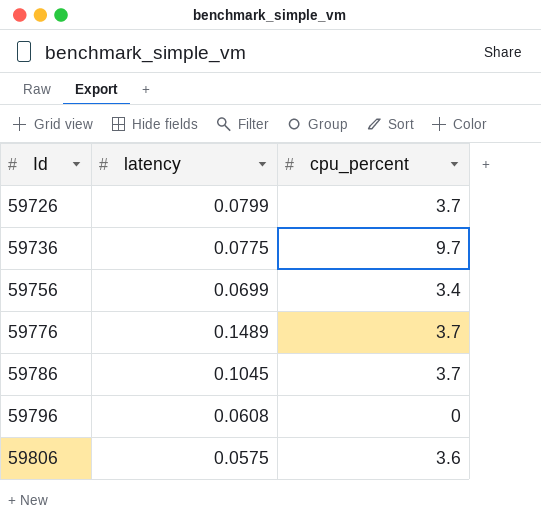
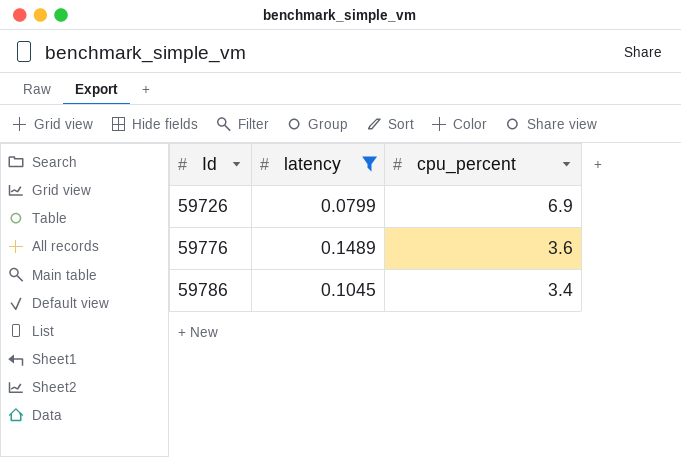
filter: none -> latency >= 0.0799
59726 | cpu_percent: 3.7 -> 6.9
59776 | cpu_percent: 3.7 -> 3.6
59786 | cpu_percent: 3.7 -> 3.4

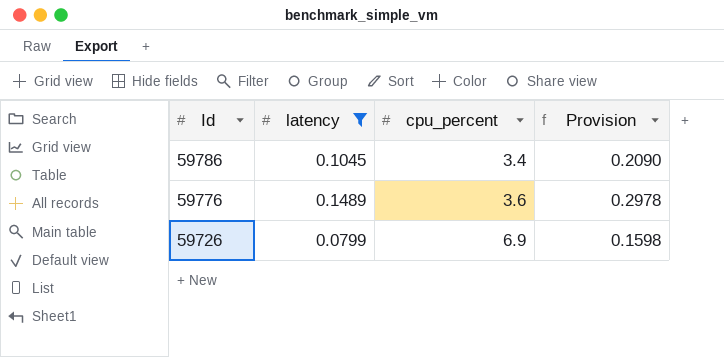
row order: Id ascending -> Id descending
column Provision | formula: none -> [latency] * 2

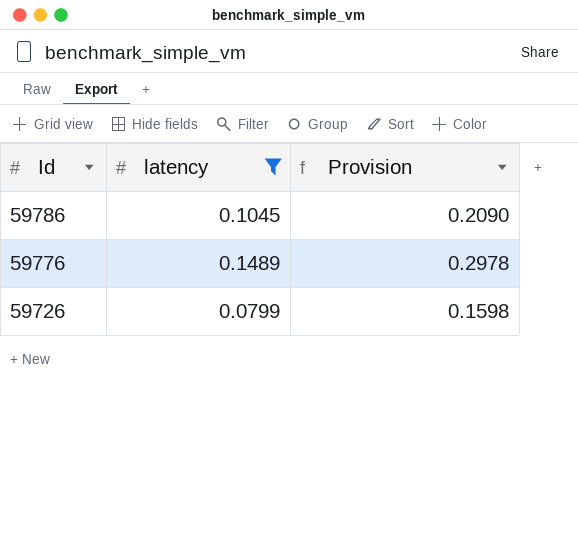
column cpu_percent | position: 3 -> none

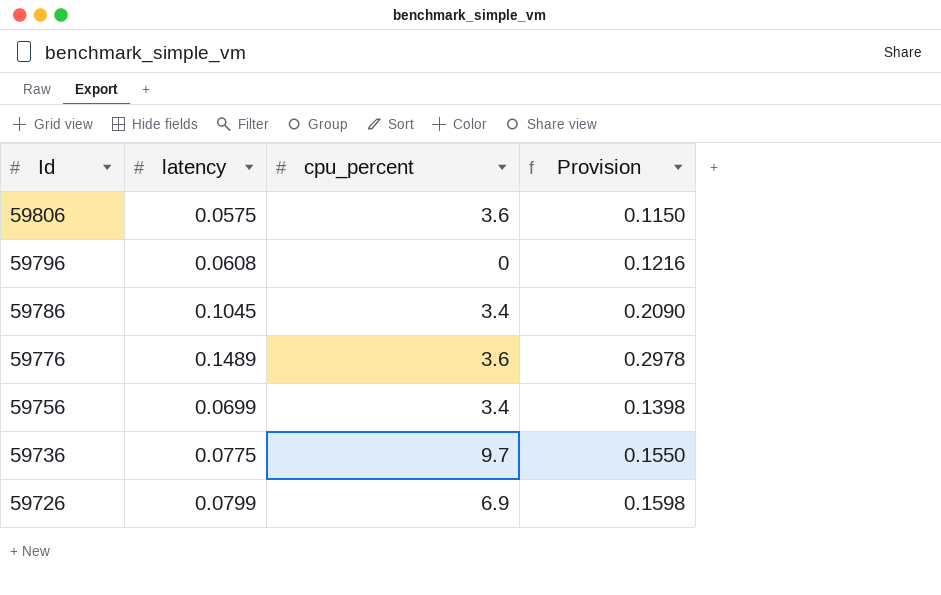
filter: latency >= 0.0799 -> none
column cpu_percent | position: none -> 3

